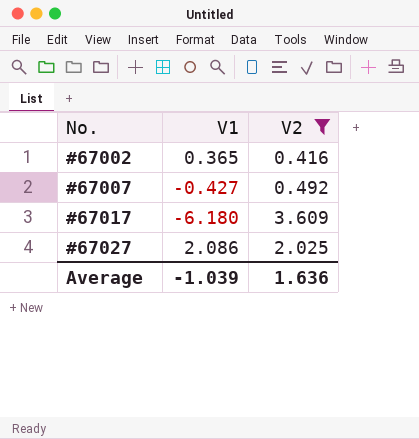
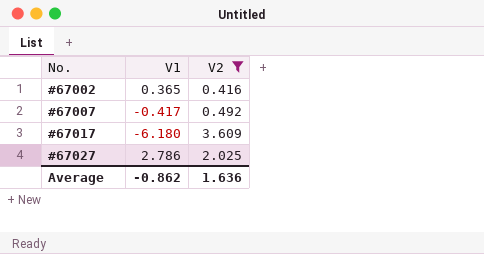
#67007 | V1: -0.427 -> -0.417
#67027 | V1: 2.086 -> 2.786
Average | V1: -1.039 -> -0.862

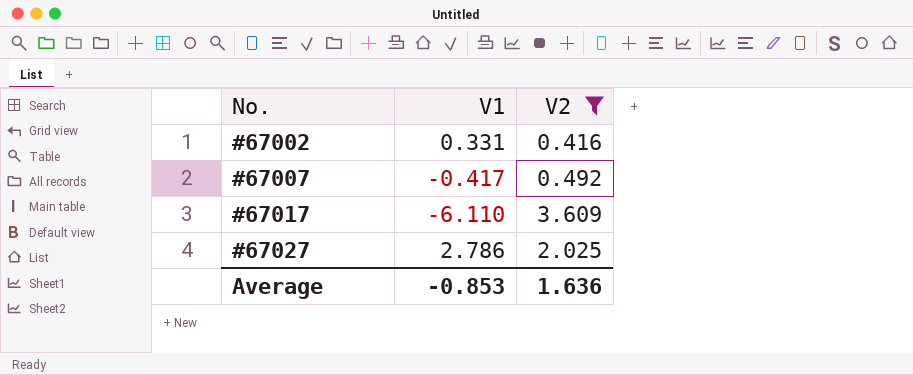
#67002 | V1: 0.365 -> 0.331
#67017 | V1: -6.180 -> -6.110
Average | V1: -0.862 -> -0.853

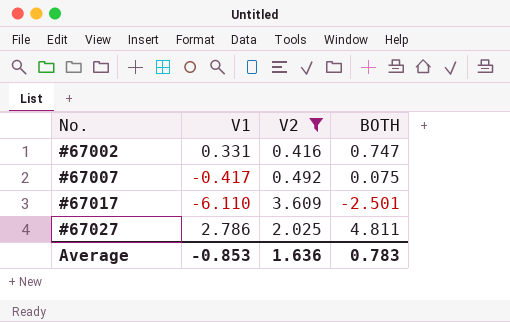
column BOTH | formula: none -> [V1] + [V2]

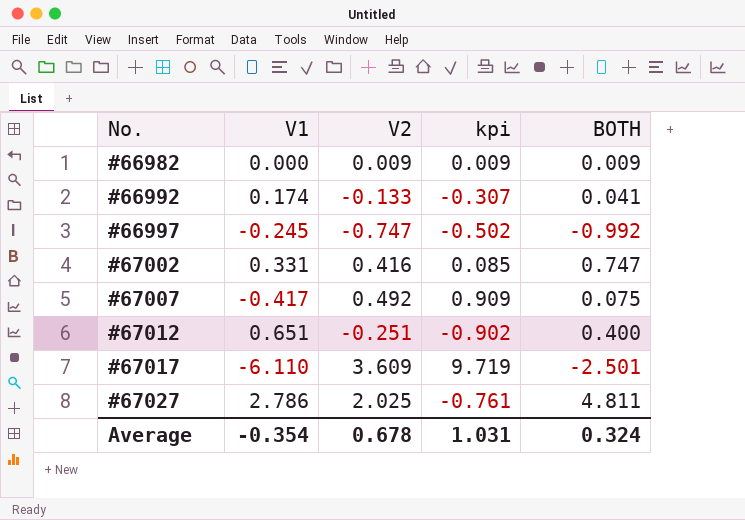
filter: V2 >= 0.416 -> none
column kpi | formula: none -> [V2] - [V1]
Average | V1: -0.853 -> -0.354
Average | V2: 1.636 -> 0.678
Average | BOTH: 0.783 -> 0.324

